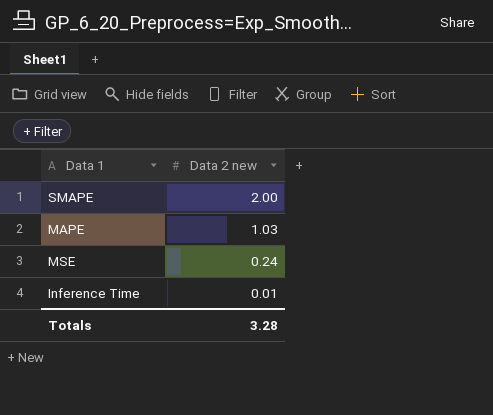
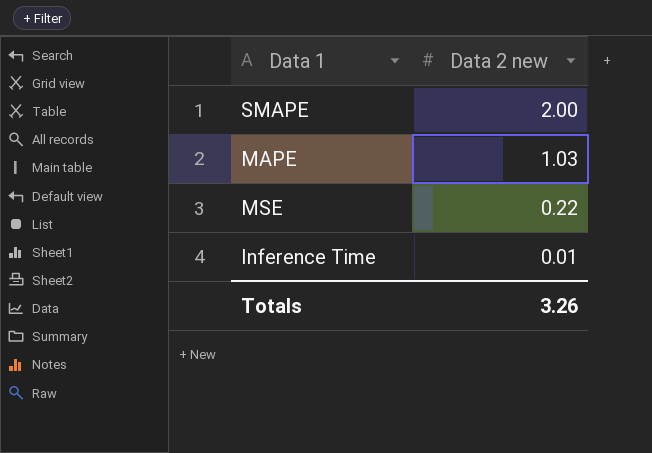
MSE | Data 2 new: 0.24 -> 0.22
Totals | Data 2 new: 3.28 -> 3.26

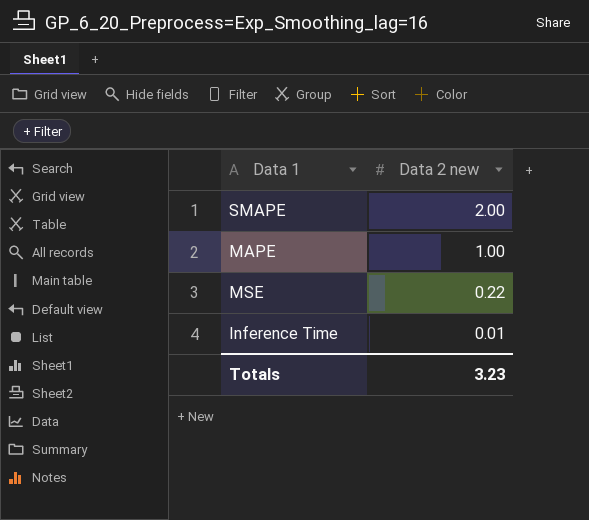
MAPE | Data 2 new: 1.03 -> 1.00
Totals | Data 2 new: 3.26 -> 3.23

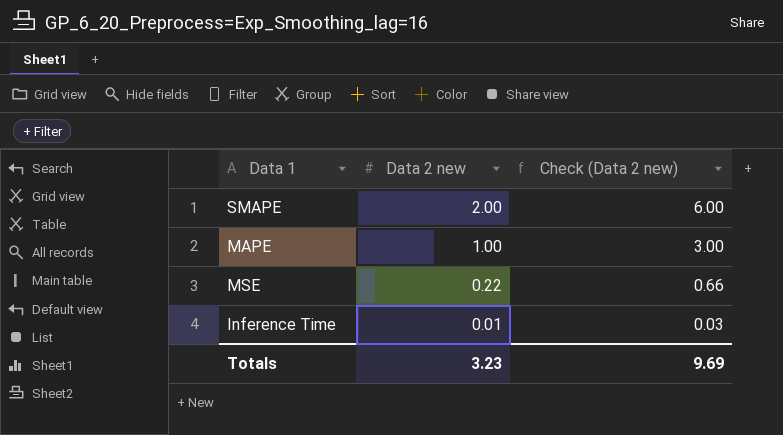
column Check (Data 2 new) | formula: none -> [Data 2 new] * 3

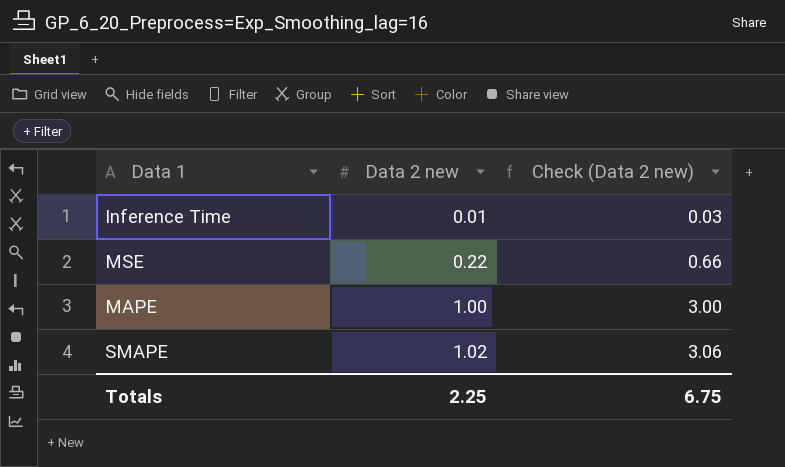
row order: Data 2 new descending -> Data 2 new ascending
SMAPE | Data 2 new: 2.00 -> 1.02
SMAPE | Check (Data 2 new): 6.00 -> 3.06
Totals | Data 2 new: 3.23 -> 2.25
Totals | Check (Data 2 new): 9.69 -> 6.75

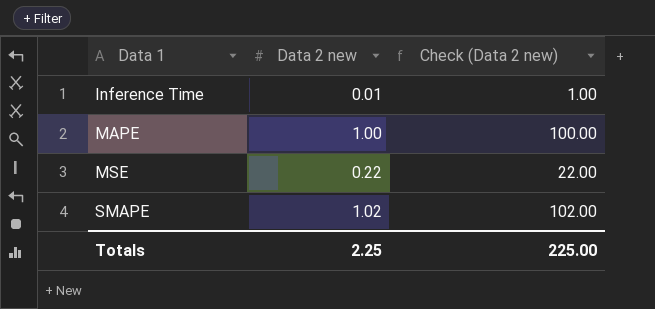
row order: Data 2 new ascending -> Data 1 ascending
column Check (Data 2 new) | formula: [Data 2 new] * 3 -> [Data 2 new] * 100
Totals | Check (Data 2 new): 6.75 -> 225.00

